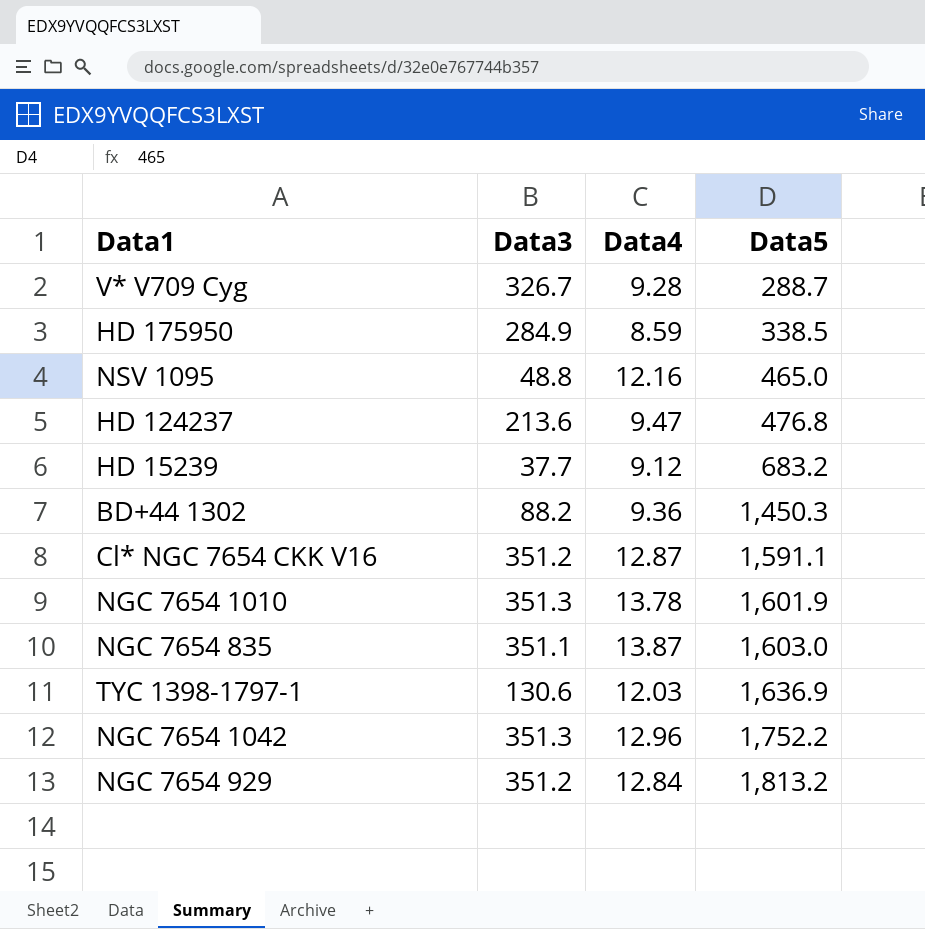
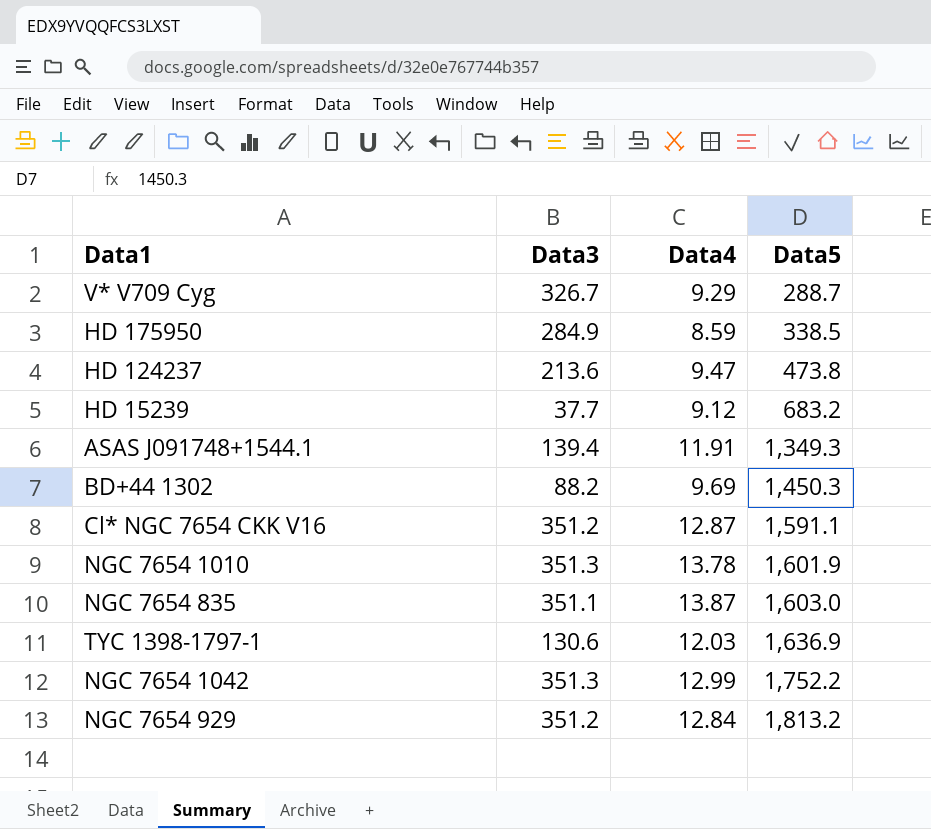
row NSV 1095: 48.8 | 12.16 | 465.0 -> none
V* V709 Cyg | Data4: 9.28 -> 9.29
HD 124237 | Data5: 476.8 -> 473.8
row ASAS J091748+1544.1: none -> 139.4 | 11.91 | 1,349.3
BD+44 1302 | Data4: 9.36 -> 9.69
NGC 7654 1042 | Data4: 12.96 -> 12.99

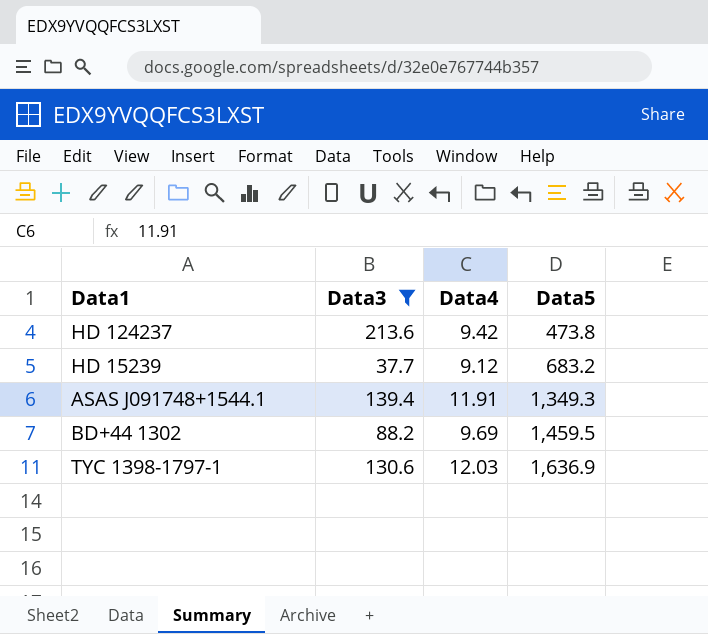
filter: none -> Data3 <= 213.6
HD 124237 | Data4: 9.47 -> 9.42
BD+44 1302 | Data5: 1,450.3 -> 1,459.5

